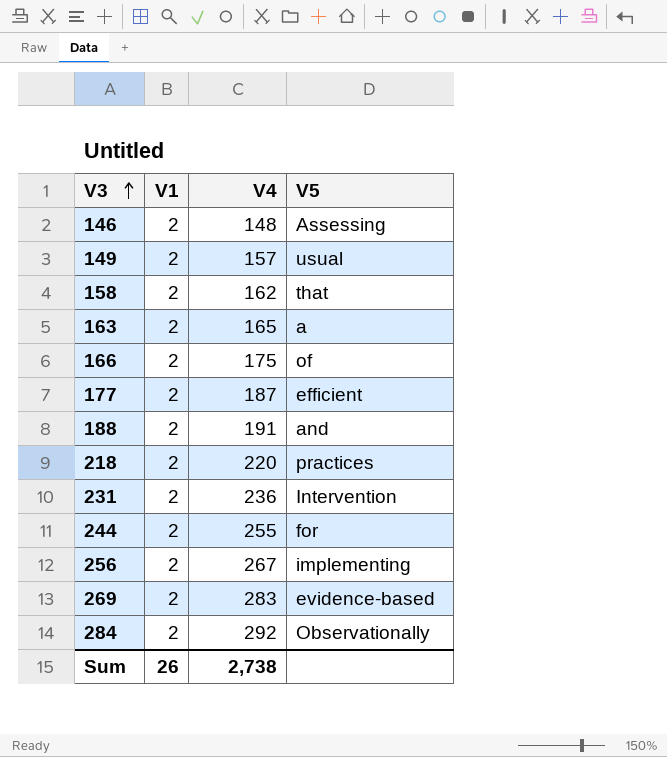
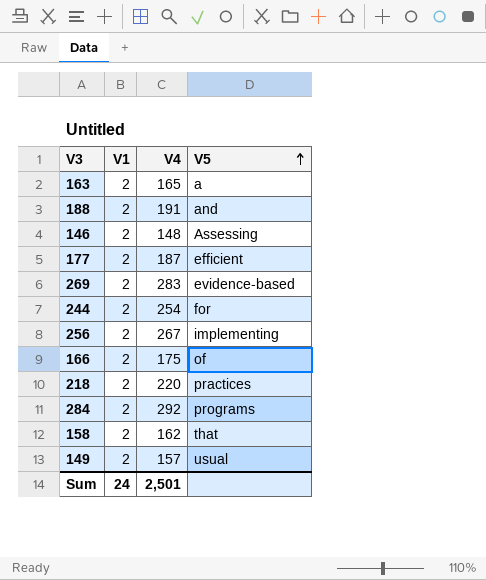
row order: V3 ascending -> V5 ascending
row 231: 2 | 236 | Intervention -> none
244 | V4: 255 -> 254
284 | V5: Observationally -> programs
Sum | V1: 26 -> 24
Sum | V4: 2,738 -> 2,501

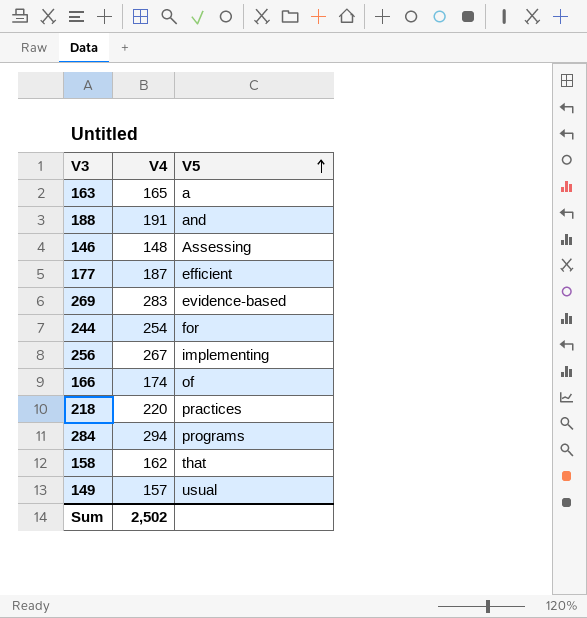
column V1 | position: 2 -> none
166 | V4: 175 -> 174
284 | V4: 292 -> 294
Sum | V4: 2,501 -> 2,502

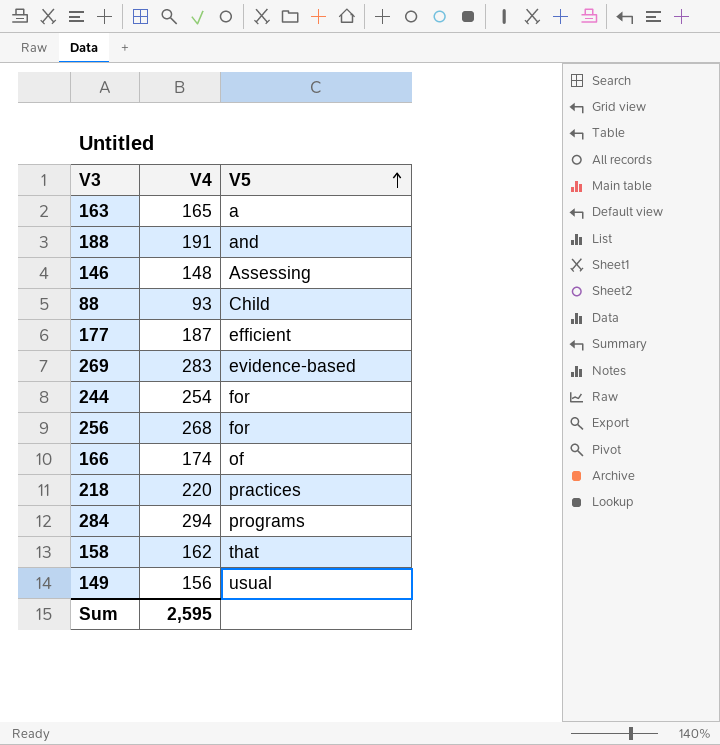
row 88: none -> 93 | Child
256 | V4: 267 -> 268
256 | V5: implementing -> for
149 | V4: 157 -> 156
Sum | V4: 2,502 -> 2,595

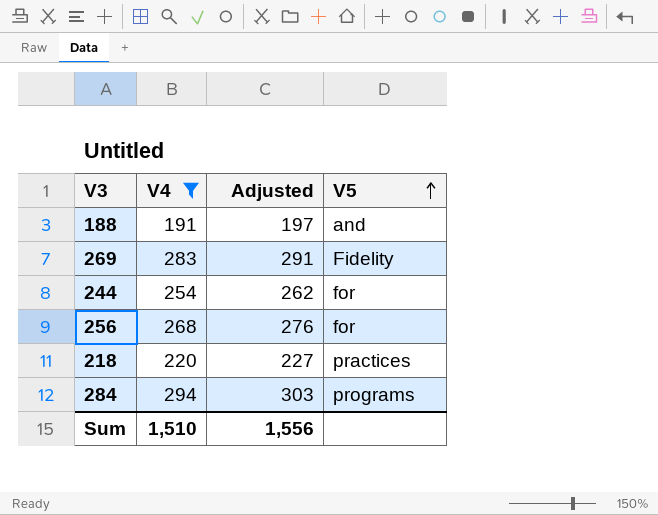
filter: none -> V4 >= 191
column Adjusted | formula: none -> [V4] * 1.03
269 | V5: evidence-based -> Fidelity
Sum | V4: 2,595 -> 1,510

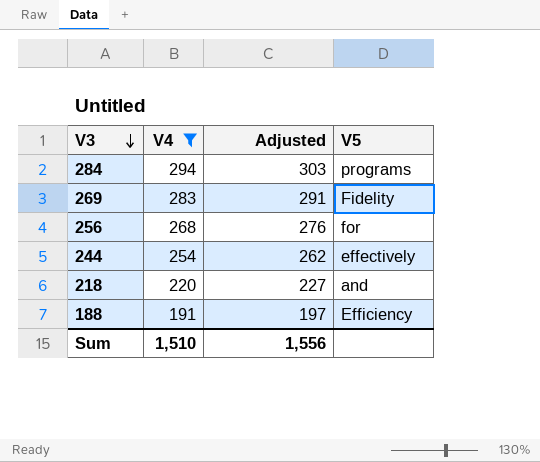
row order: V5 ascending -> V3 descending
244 | V5: for -> effectively
218 | V5: practices -> and
188 | V5: and -> Efficiency

